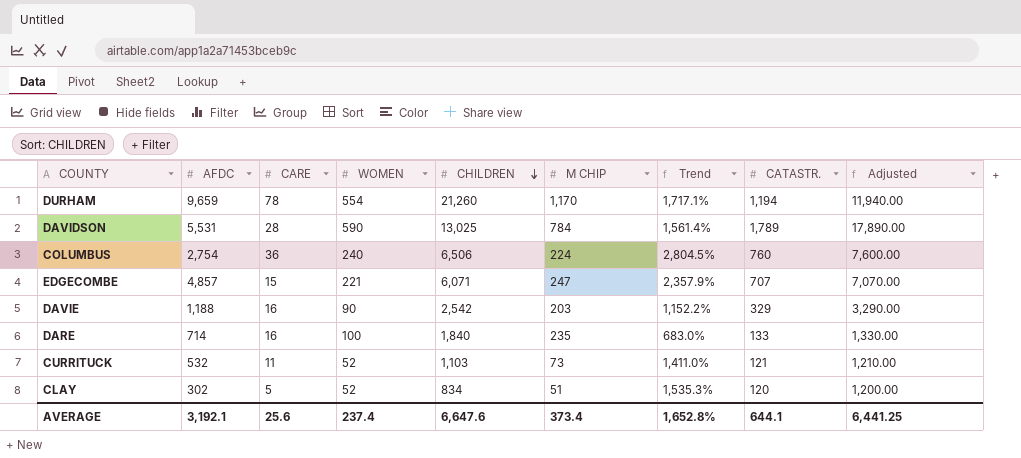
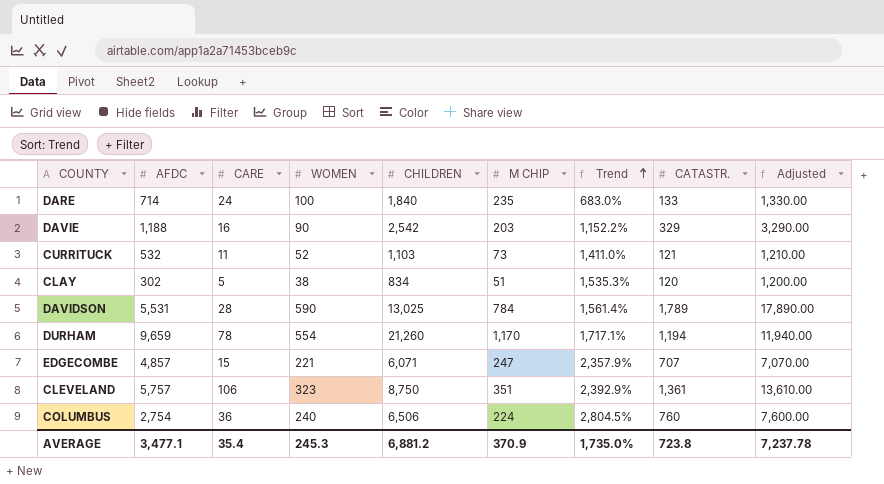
row order: CHILDREN descending -> Trend ascending
DARE | CARE: 16 -> 24
CLAY | WOMEN: 52 -> 38
row CLEVELAND: none -> 5,757 | 106 | 323 | 8,750 | 351 | 2,392.9% | 1,361 | 13,610.00
AVERAGE | AFDC: 3,192.1 -> 3,477.1
AVERAGE | CARE: 25.6 -> 35.4
AVERAGE | WOMEN: 237.4 -> 245.3
AVERAGE | CHILDREN: 6,647.6 -> 6,881.2
AVERAGE | M CHIP: 373.4 -> 370.9
AVERAGE | Trend: 1,652.8% -> 1,735.0%
AVERAGE | CATASTR.: 644.1 -> 723.8
AVERAGE | Adjusted: 6,441.25 -> 7,237.78

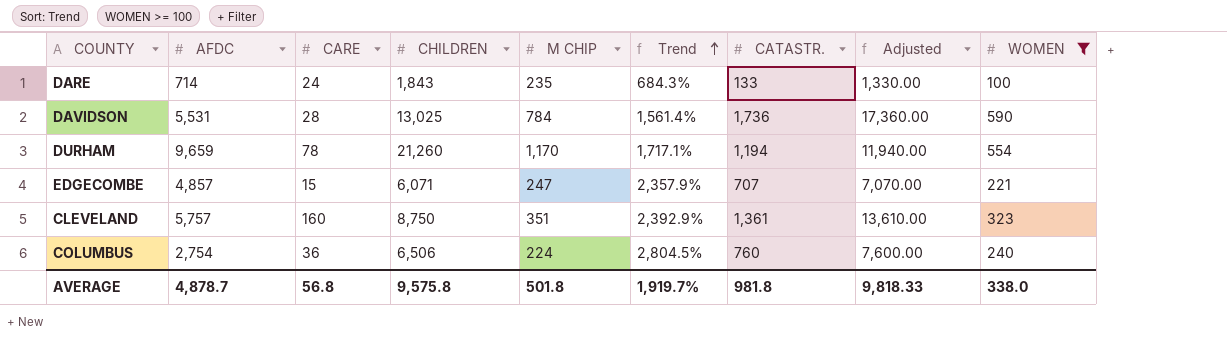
filter: none -> WOMEN >= 100
column WOMEN | position: 4 -> 9
DARE | CHILDREN: 1,840 -> 1,843
DARE | Trend: 683.0% -> 684.3%
DAVIDSON | CATASTR.: 1,789 -> 1,736
DAVIDSON | Adjusted: 17,890.00 -> 17,360.00
CLEVELAND | CARE: 106 -> 160
AVERAGE | AFDC: 3,477.1 -> 4,878.7
AVERAGE | CARE: 35.4 -> 56.8
AVERAGE | CHILDREN: 6,881.2 -> 9,575.8
AVERAGE | M CHIP: 370.9 -> 501.8
AVERAGE | Trend: 1,735.0% -> 1,919.7%
AVERAGE | CATASTR.: 723.8 -> 981.8
AVERAGE | Adjusted: 7,237.78 -> 9,818.33
AVERAGE | WOMEN: 245.3 -> 338.0

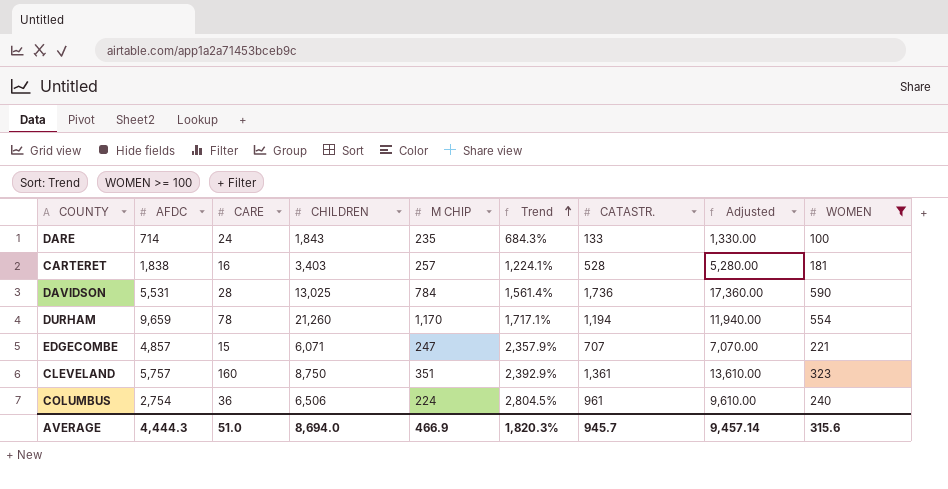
row CARTERET: none -> 1,838 | 16 | 3,403 | 257 | 1,224.1% | 528 | 5,280.00 | 181
COLUMBUS | CATASTR.: 760 -> 961
COLUMBUS | Adjusted: 7,600.00 -> 9,610.00
AVERAGE | AFDC: 4,878.7 -> 4,444.3
AVERAGE | CARE: 56.8 -> 51.0
AVERAGE | CHILDREN: 9,575.8 -> 8,694.0
AVERAGE | M CHIP: 501.8 -> 466.9
AVERAGE | Trend: 1,919.7% -> 1,820.3%
AVERAGE | CATASTR.: 981.8 -> 945.7
AVERAGE | Adjusted: 9,818.33 -> 9,457.14
AVERAGE | WOMEN: 338.0 -> 315.6

